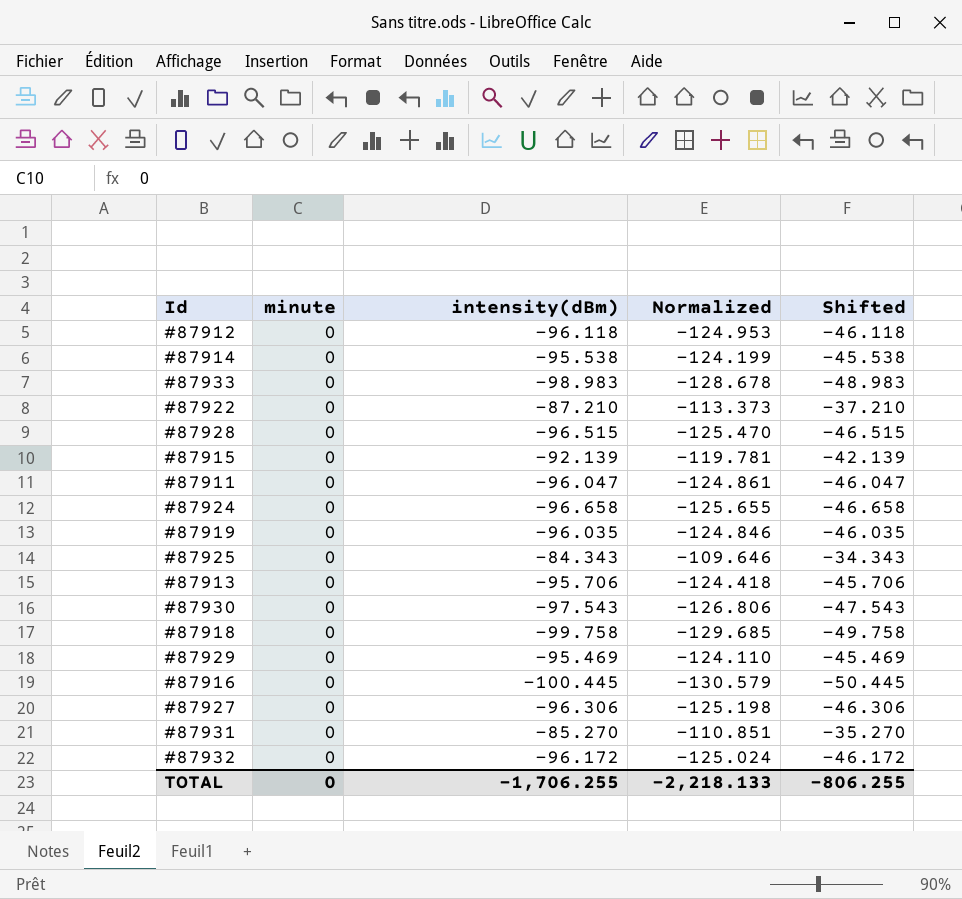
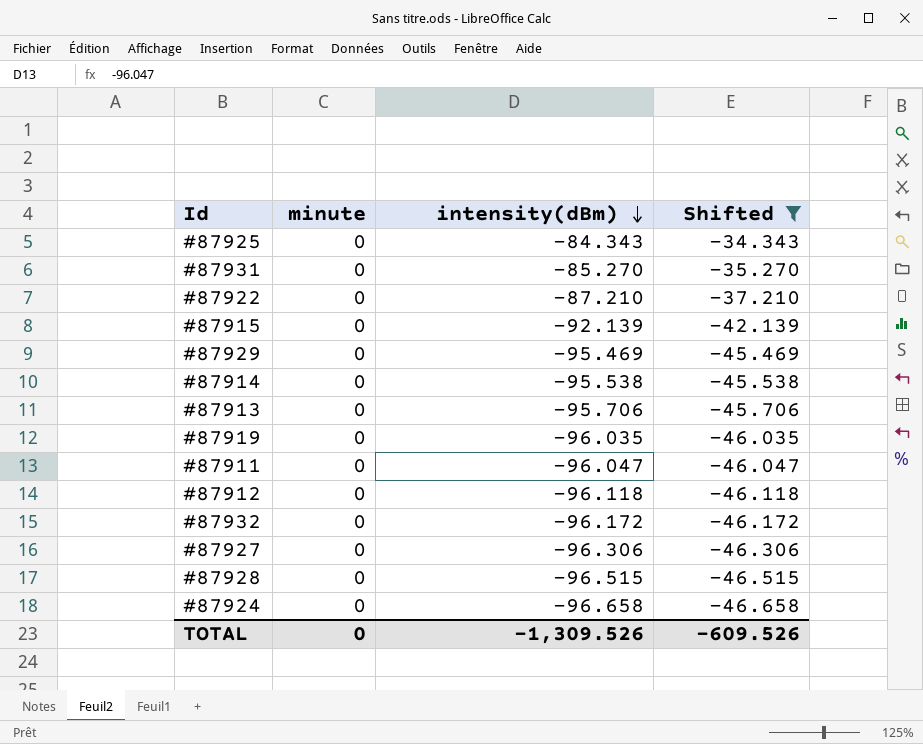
filter: none -> Shifted >= -46.658
row order: none -> intensity(dBm) descending
column Normalized | formula: [intensity(dBm)] * 1.3 -> none
TOTAL | intensity(dBm): -1,706.255 -> -1,309.526
TOTAL | Shifted: -806.255 -> -609.526

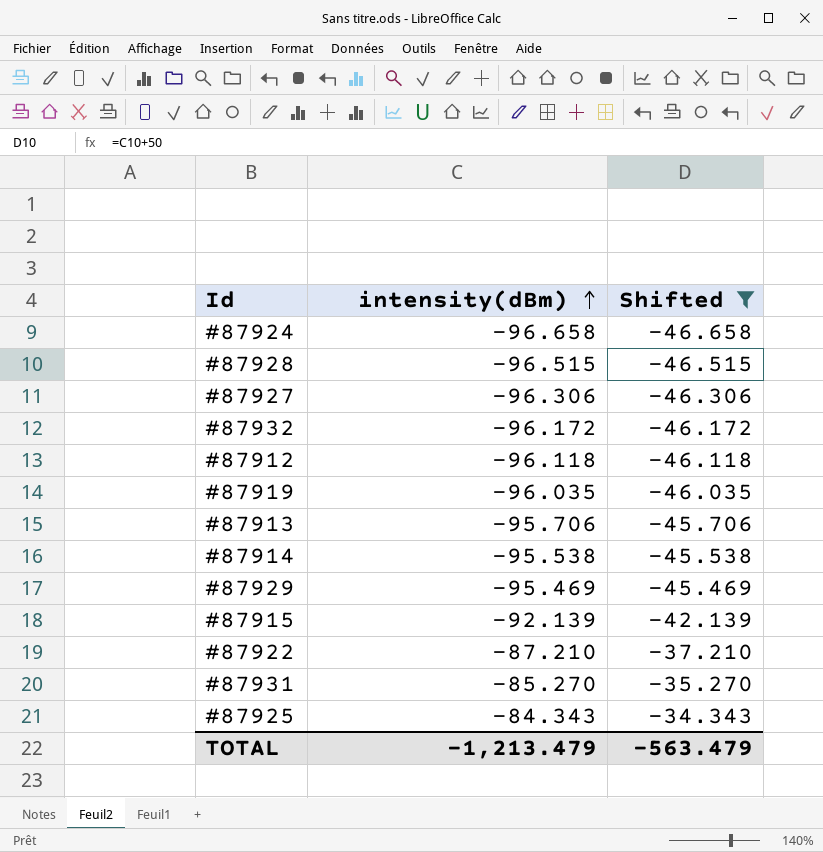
row order: intensity(dBm) descending -> intensity(dBm) ascending
column minute | position: 2 -> none
row #87911: 0 | -96.047 | -46.047 -> none
TOTAL | intensity(dBm): -1,309.526 -> -1,213.479
TOTAL | Shifted: -609.526 -> -563.479

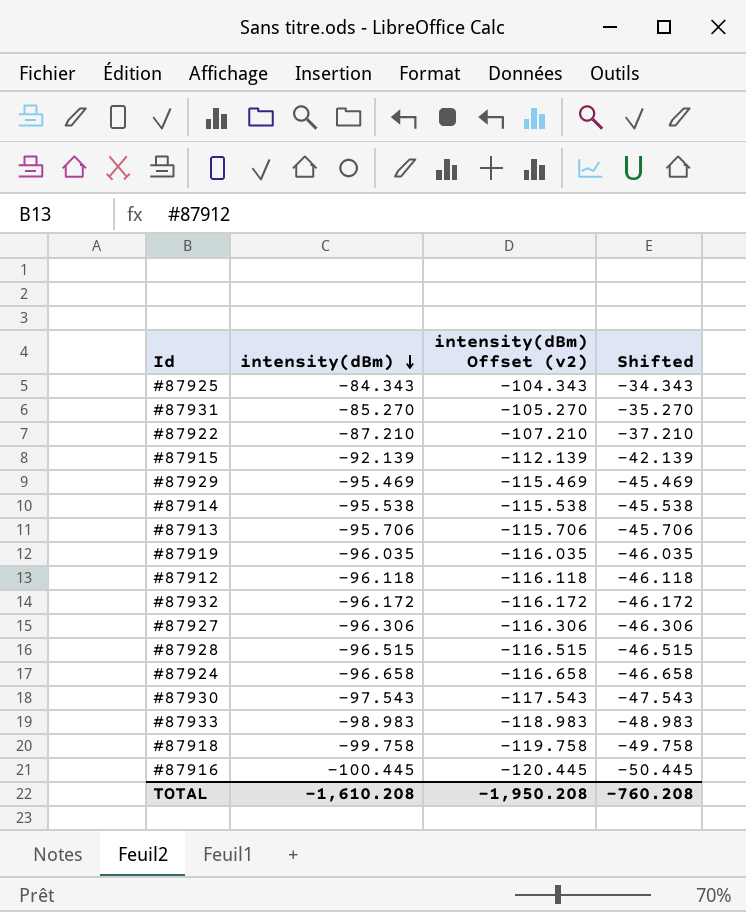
filter: Shifted >= -46.658 -> none
row order: intensity(dBm) ascending -> intensity(dBm) descending
column intensity(dBm) Offset (v2) | formula: none -> [intensity(dBm)] - 20
TOTAL | intensity(dBm): -1,213.479 -> -1,610.208
TOTAL | Shifted: -563.479 -> -760.208

